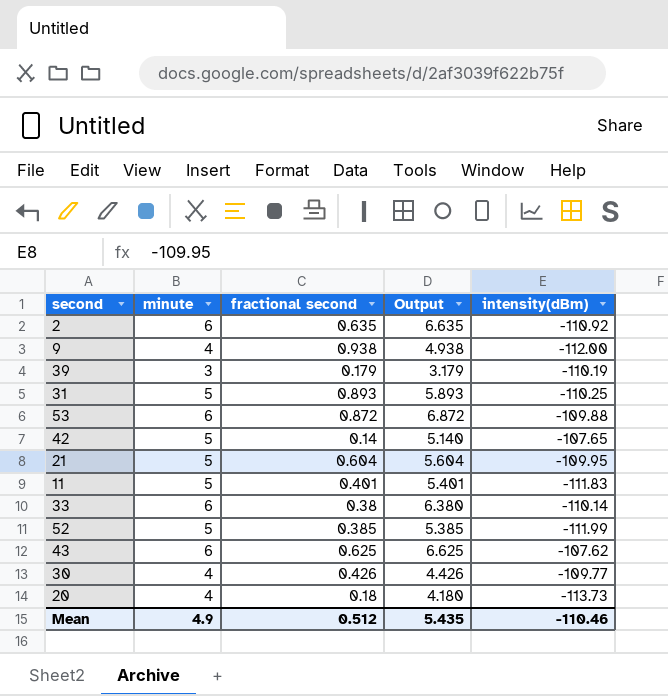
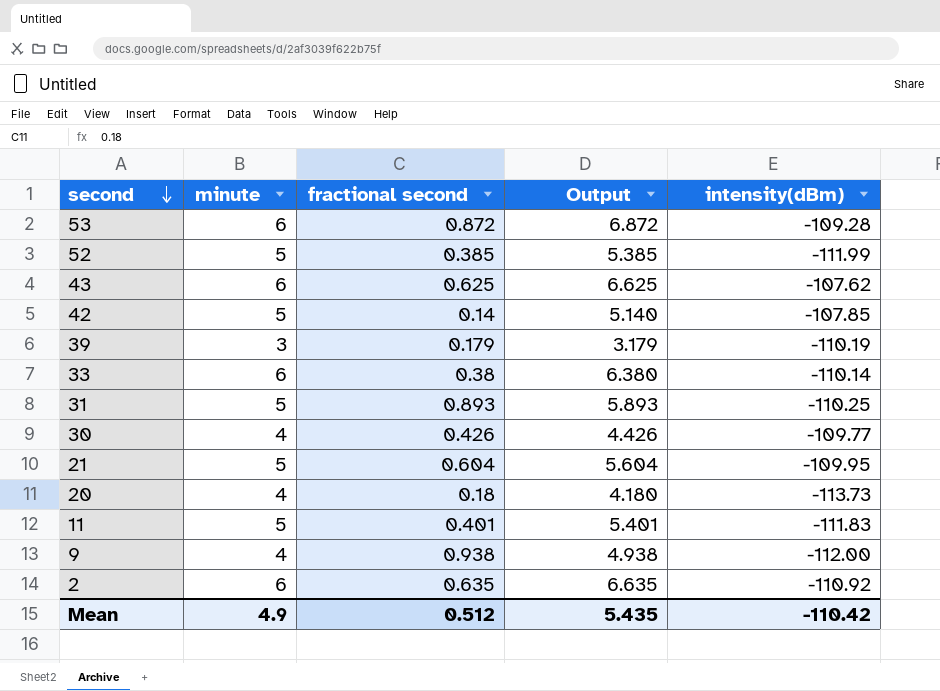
row order: none -> second descending
53 | intensity(dBm): -109.88 -> -109.28
42 | intensity(dBm): -107.65 -> -107.85
Mean | intensity(dBm): -110.46 -> -110.42

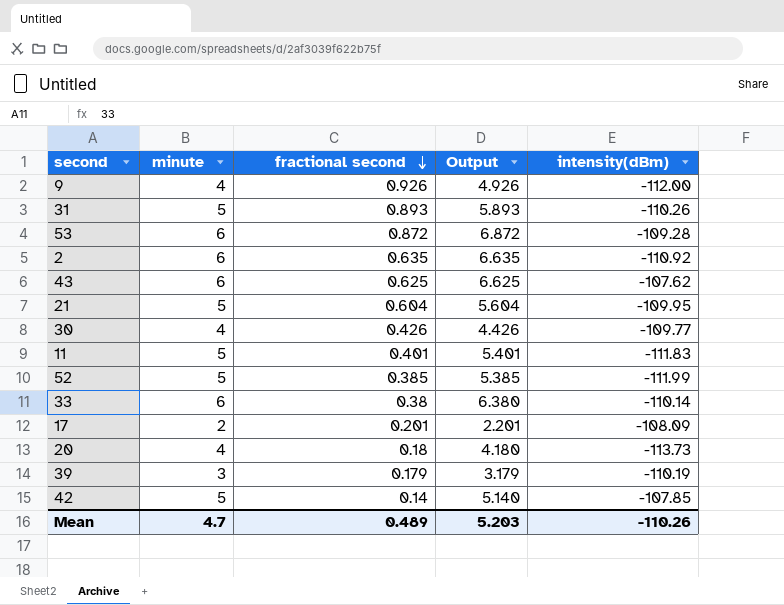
row order: second descending -> fractional second descending
9 | fractional second: 0.938 -> 0.926
9 | Output: 4.938 -> 4.926
31 | intensity(dBm): -110.25 -> -110.26
row 17: none -> 2 | 0.201 | 2.201 | -108.09
Mean | minute: 4.9 -> 4.7
Mean | fractional second: 0.512 -> 0.489
Mean | Output: 5.435 -> 5.203
Mean | intensity(dBm): -110.42 -> -110.26

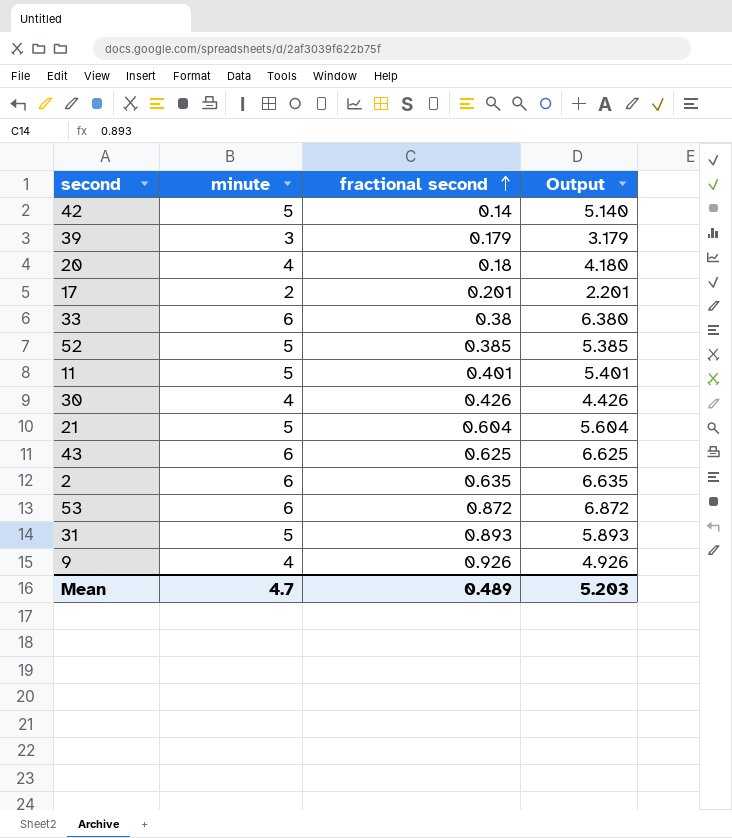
row order: fractional second descending -> fractional second ascending
column intensity(dBm) | position: 5 -> none

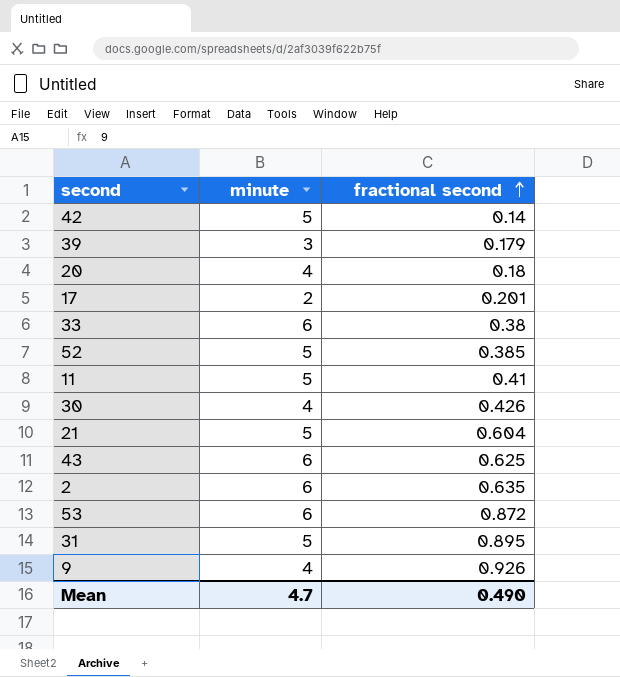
column Output | formula: [minute] + [fractional second] -> none
11 | fractional second: 0.401 -> 0.41
31 | fractional second: 0.893 -> 0.895
Mean | fractional second: 0.489 -> 0.490

